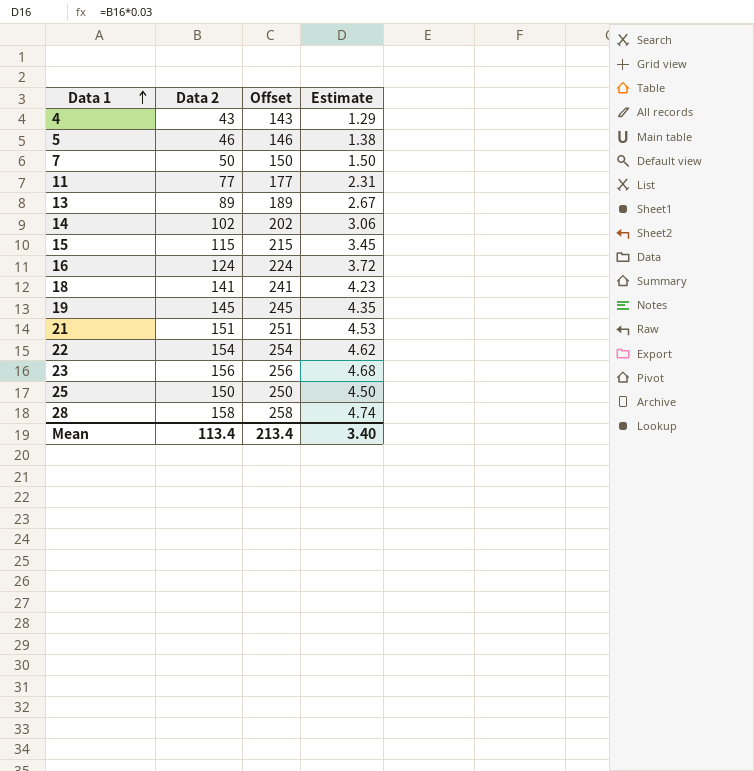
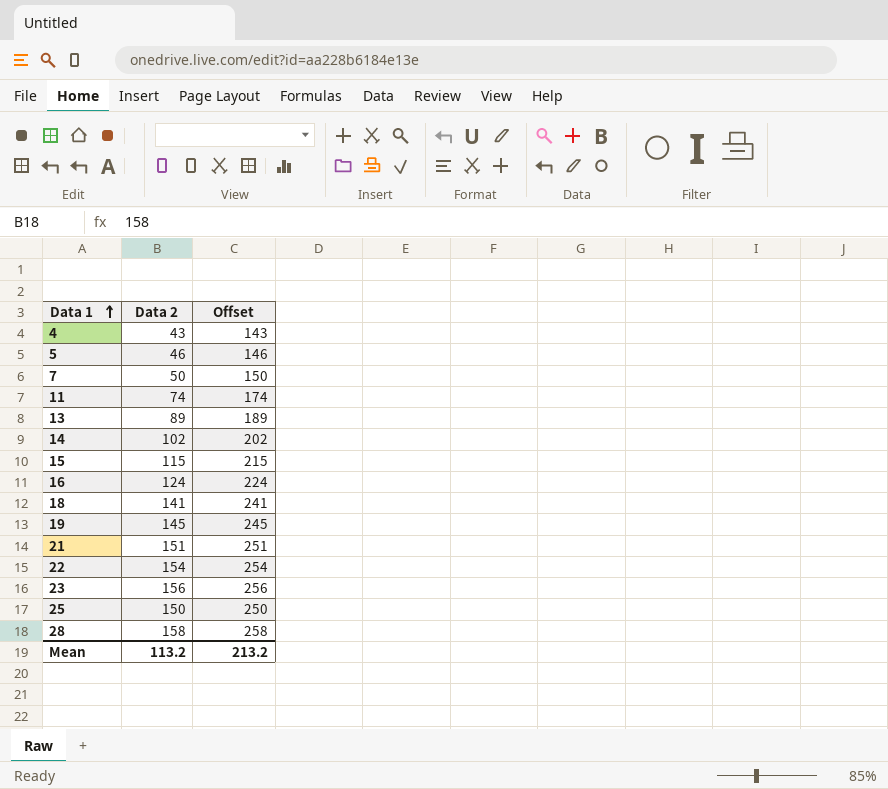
column Estimate | formula: [Data 2] * 0.03 -> none
11 | Data 2: 77 -> 74
11 | Offset: 177 -> 174
Mean | Data 2: 113.4 -> 113.2
Mean | Offset: 213.4 -> 213.2

